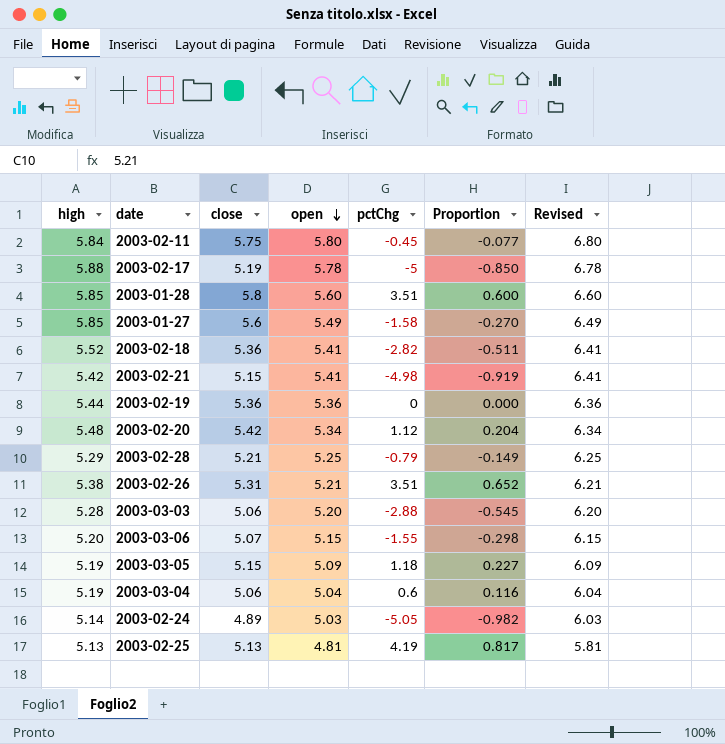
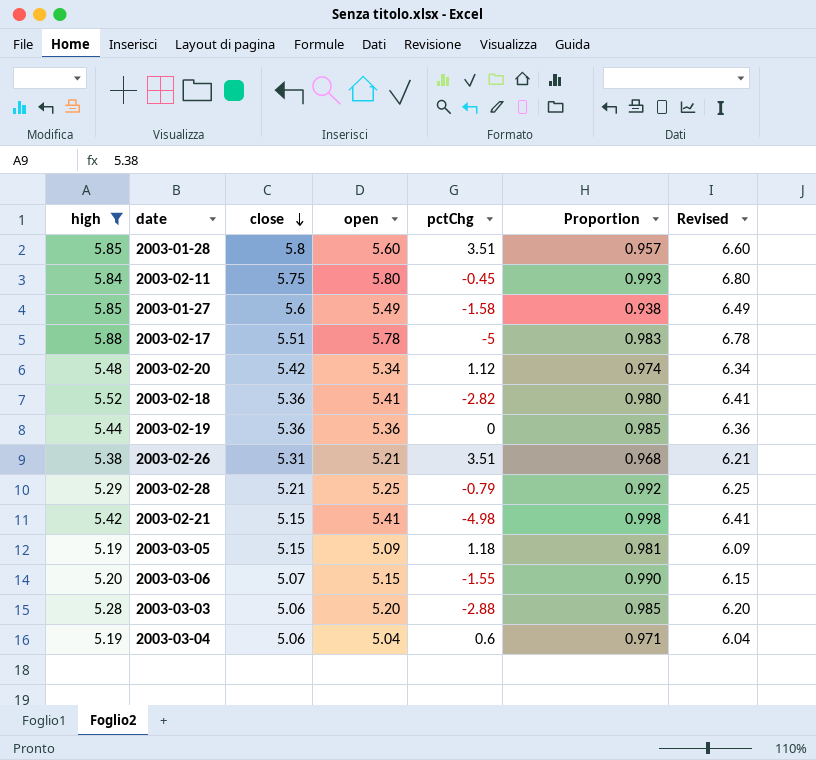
filter: none -> high >= 5.19
row order: open descending -> close descending
column Proportion | formula: [pctChg] / [high] -> [open] / [high]
2003-02-17 | close: 5.19 -> 5.51

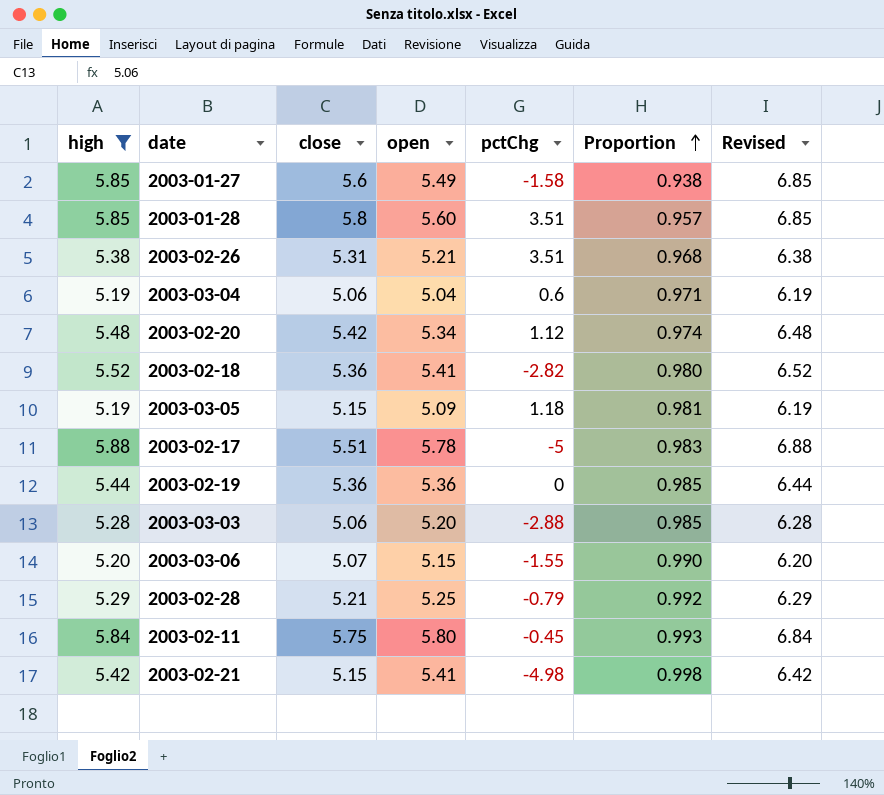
row order: close descending -> Proportion ascending
column Revised | formula: [open] + 1 -> [high] + 1

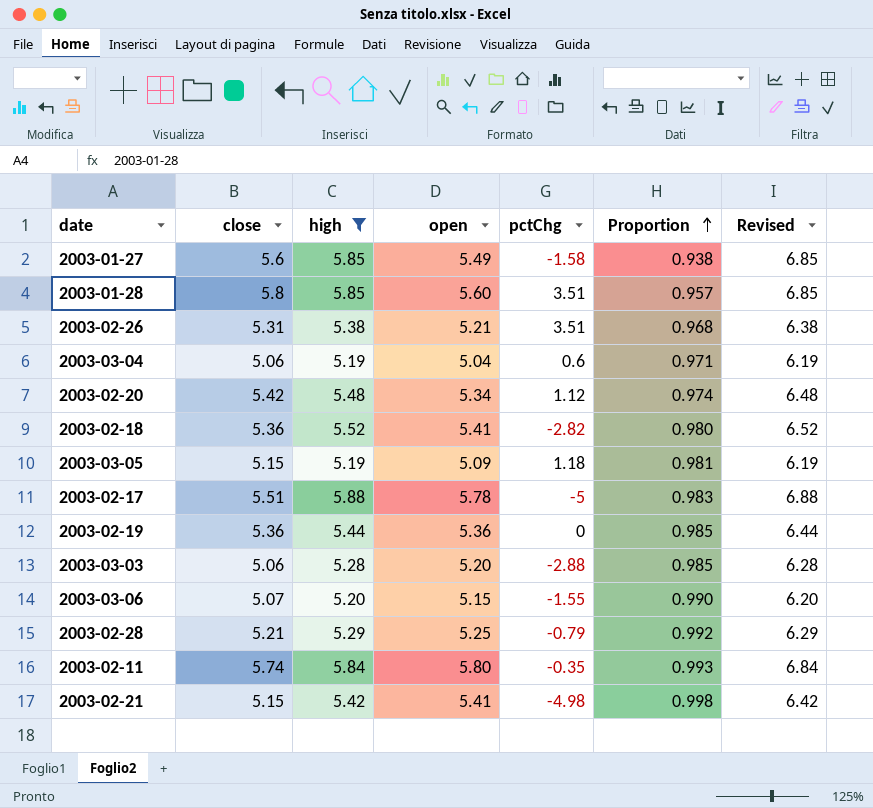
column high | position: 1 -> 3
2003-02-11 | close: 5.75 -> 5.74
2003-02-11 | pctChg: -0.45 -> -0.35

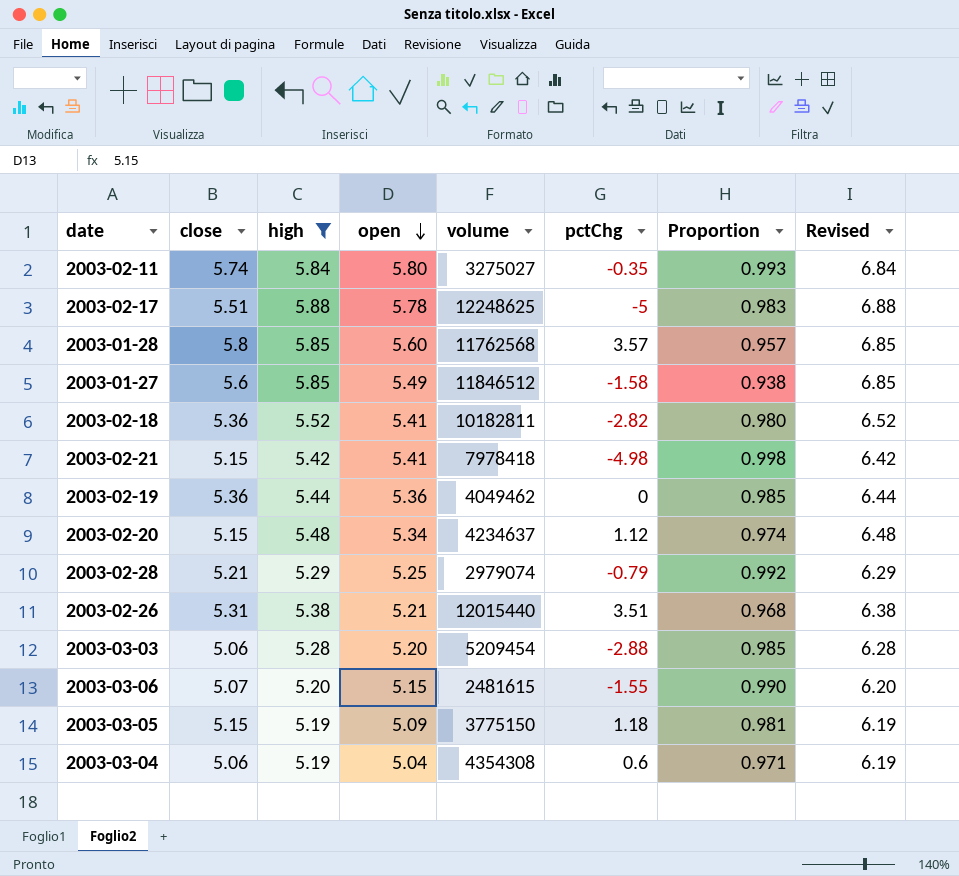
row order: Proportion ascending -> open descending
column volume | position: none -> 5
2003-01-28 | pctChg: 3.51 -> 3.57
2003-02-20 | close: 5.42 -> 5.15

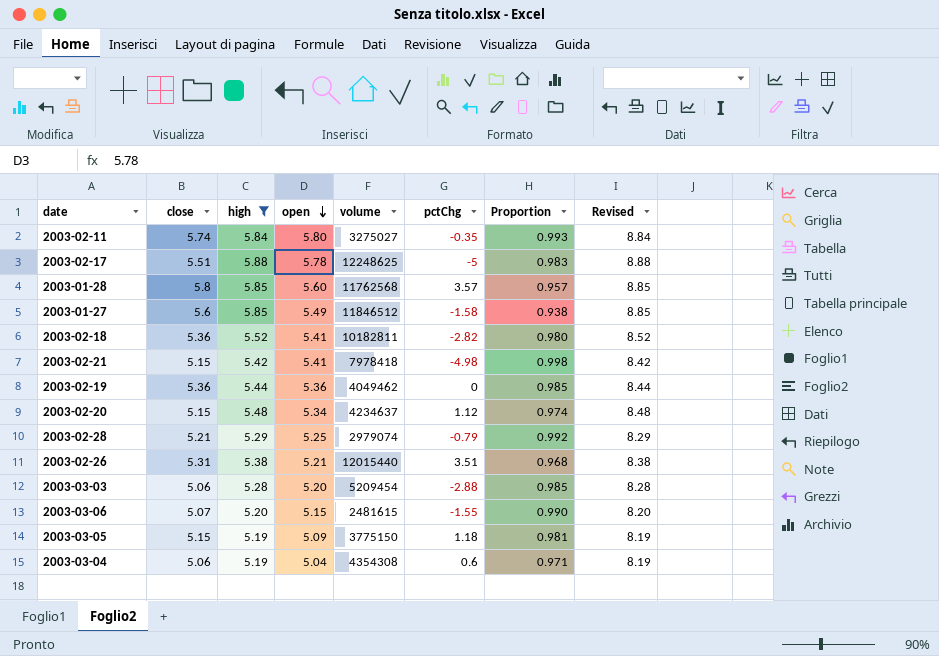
column Revised | formula: [high] + 1 -> [high] + 3

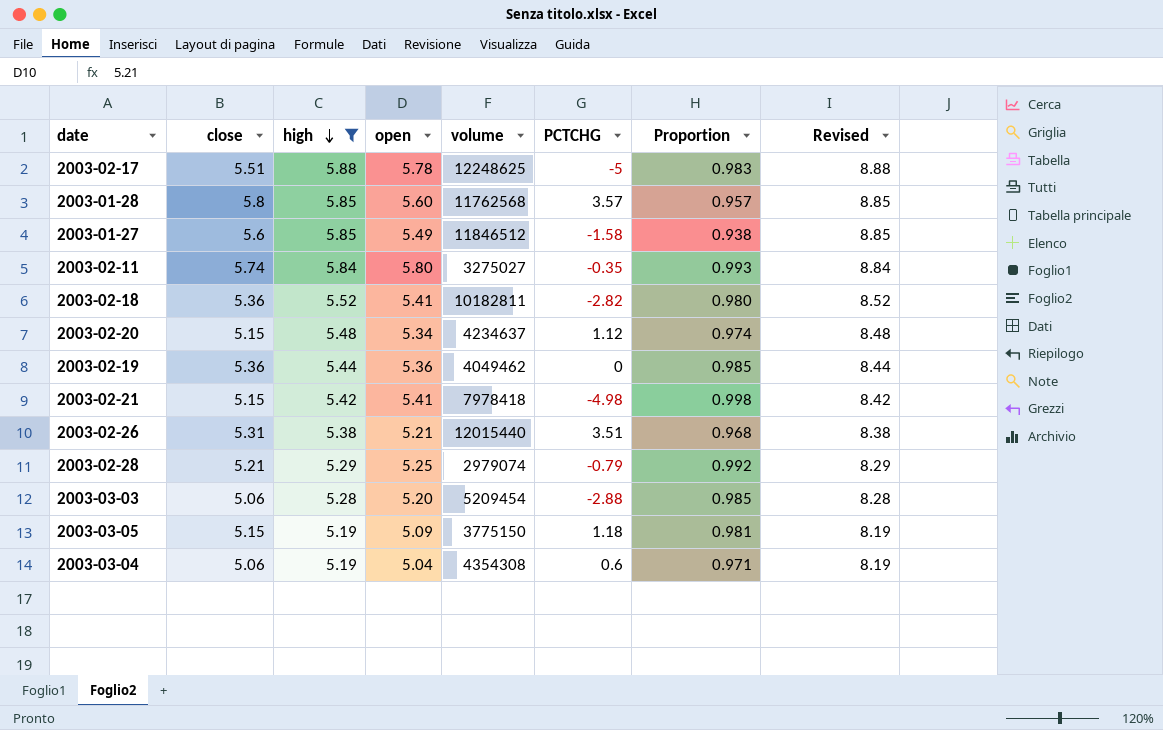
row order: open descending -> high descending
column name: pctChg -> PCTCHG
row 2003-03-06: 5.07 | 5.20 | 5.15 | 2481615 | -1.55 | 0.990 | 8.20 -> none

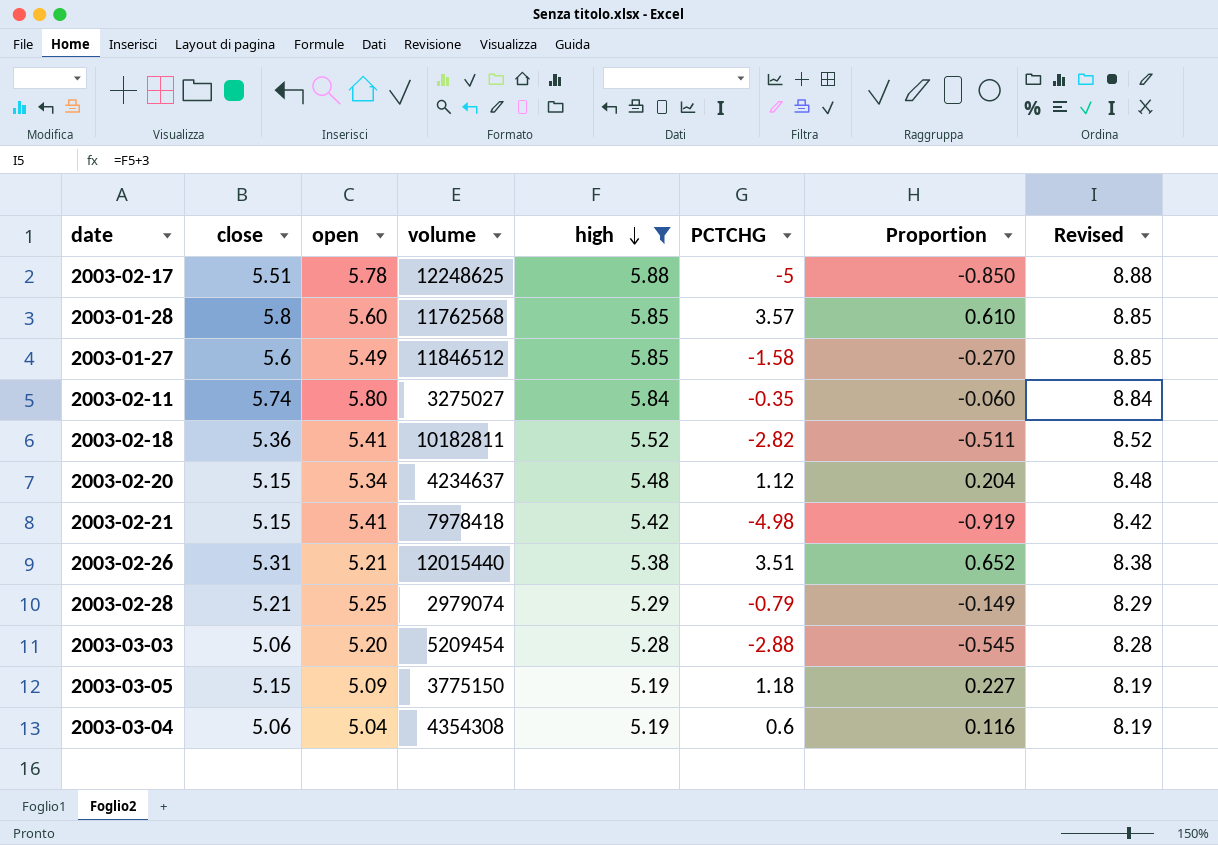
column high | position: 3 -> 5
column Proportion | formula: [open] / [high] -> [PCTCHG] / [high]
row 2003-02-19: 5.36 | 5.44 | 5.36 | 4049462 | 0 | 0.985 | 8.44 -> none

